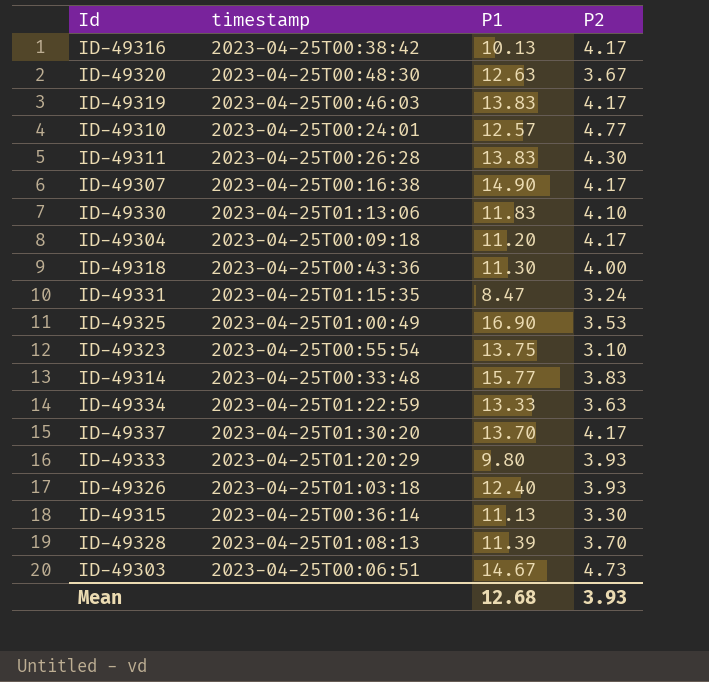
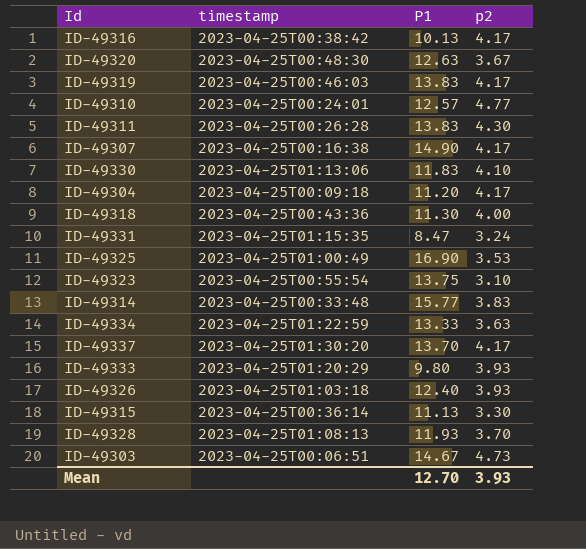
column name: P2 -> p2
ID-49328 | P1: 11.39 -> 11.93
Mean | P1: 12.68 -> 12.70

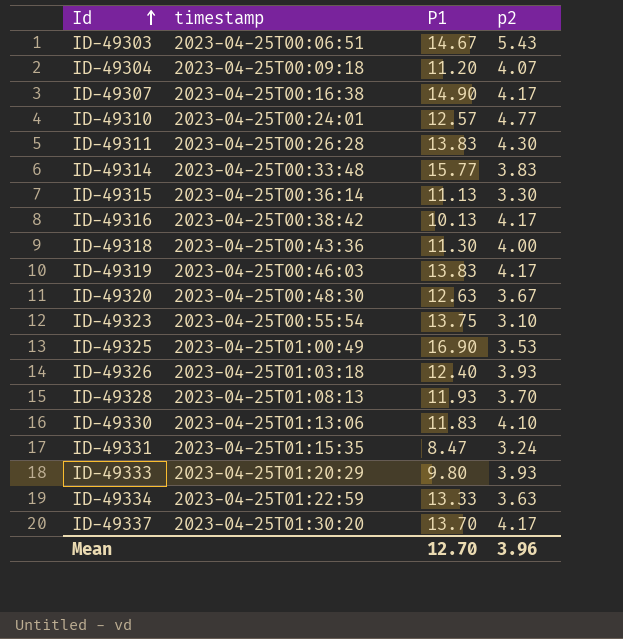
row order: none -> Id ascending
ID-49303 | p2: 4.73 -> 5.43
ID-49304 | p2: 4.17 -> 4.07
Mean | p2: 3.93 -> 3.96

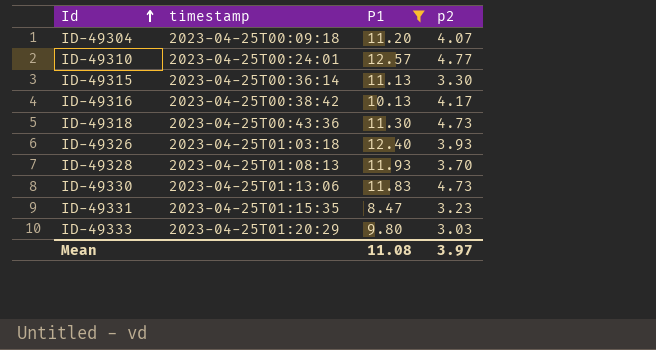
filter: none -> P1 <= 12.57
ID-49318 | p2: 4.00 -> 4.73
ID-49330 | p2: 4.10 -> 4.73
ID-49331 | p2: 3.24 -> 3.23
ID-49333 | p2: 3.93 -> 3.03
Mean | P1: 12.70 -> 11.08
Mean | p2: 3.96 -> 3.97

